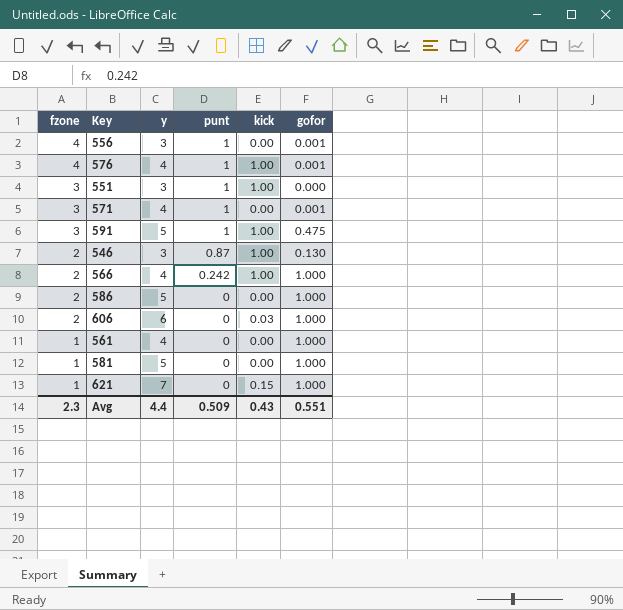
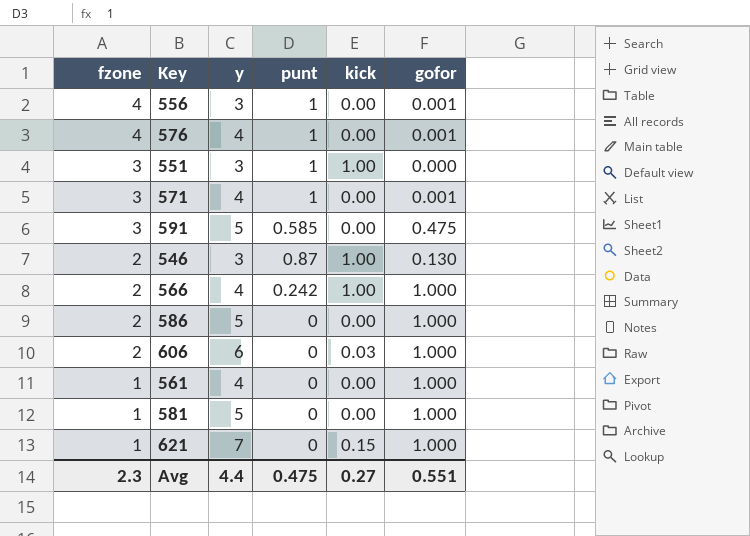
576 | kick: 1.00 -> 0.00
591 | punt: 1 -> 0.585
591 | kick: 1.00 -> 0.00
Avg | punt: 0.509 -> 0.475
Avg | kick: 0.43 -> 0.27

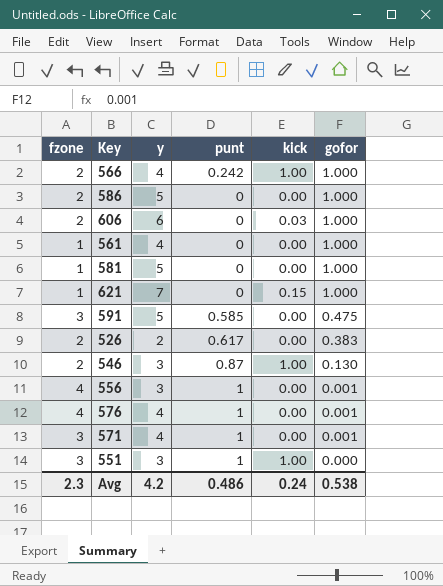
row order: fzone descending -> gofor descending
row 526: none -> 2 | 2 | 0.617 | 0.00 | 0.383
Avg | y: 4.4 -> 4.2
Avg | punt: 0.475 -> 0.486
Avg | kick: 0.27 -> 0.24
Avg | gofor: 0.551 -> 0.538

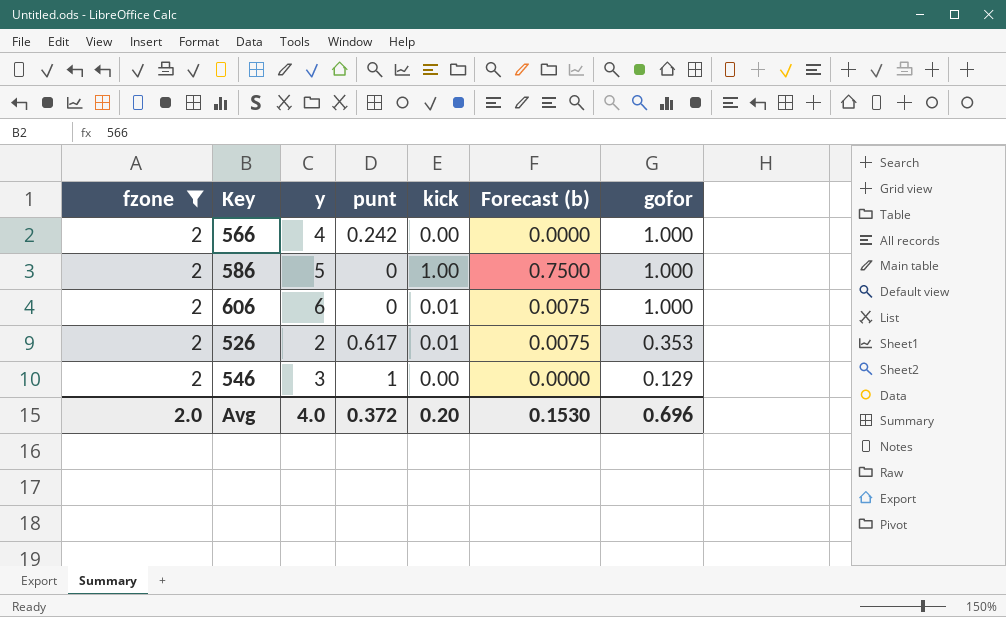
filter: none -> fzone = 2
column Forecast (b) | formula: none -> [kick] * 0.75
566 | kick: 1.00 -> 0.00
586 | kick: 0.00 -> 1.00
606 | kick: 0.03 -> 0.01
526 | kick: 0.00 -> 0.01
526 | gofor: 0.383 -> 0.353
546 | punt: 0.87 -> 1
546 | kick: 1.00 -> 0.00
546 | gofor: 0.130 -> 0.129
Avg | fzone: 2.3 -> 2.0
Avg | y: 4.2 -> 4.0
Avg | punt: 0.486 -> 0.372
Avg | kick: 0.24 -> 0.20
Avg | gofor: 0.538 -> 0.696

